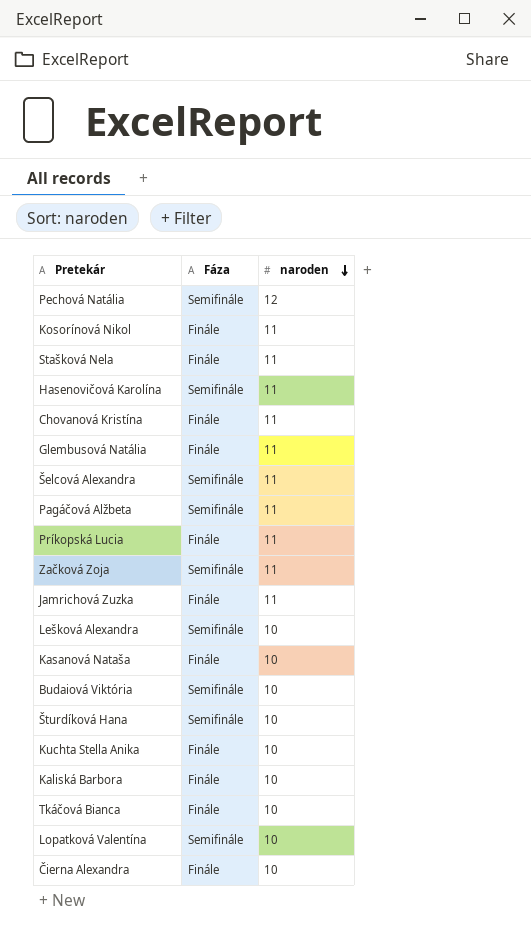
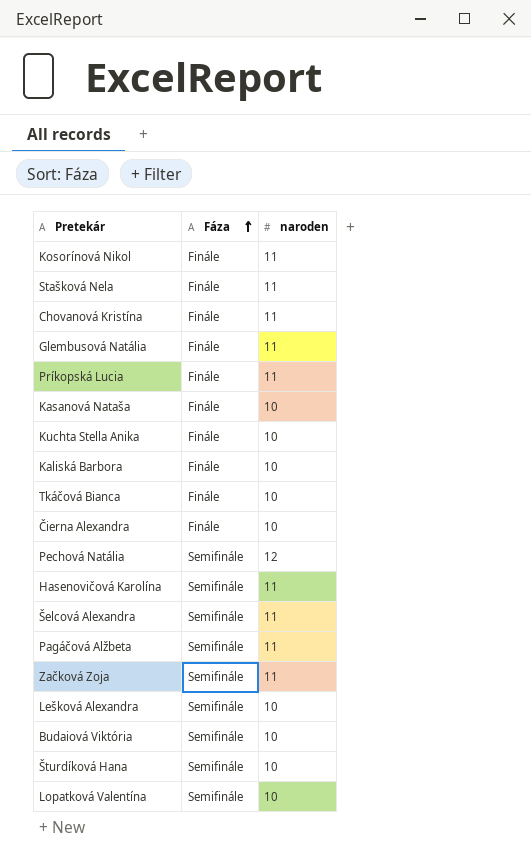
row order: naroden descending -> Fáza ascending
row Jamrichová Zuzka: Finále | 11 -> none

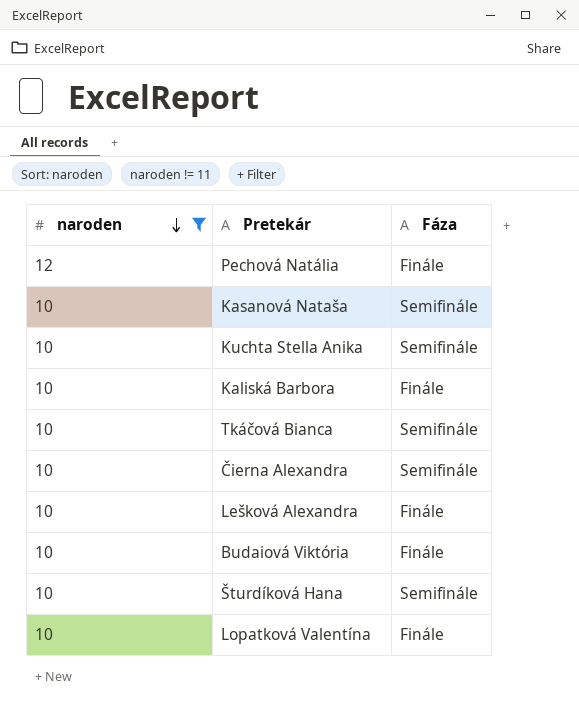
filter: none -> naroden != 11
row order: Fáza ascending -> naroden descending
column naroden | position: 3 -> 1
Pechová Natália | Fáza: Semifinále -> Finále
Kasanová Nataša | Fáza: Finále -> Semifinále
Kuchta Stella Anika | Fáza: Finále -> Semifinále
Tkáčová Bianca | Fáza: Finále -> Semifinále
Čierna Alexandra | Fáza: Finále -> Semifinále
Lešková Alexandra | Fáza: Semifinále -> Finále
Budaiová Viktória | Fáza: Semifinále -> Finále
Lopatková Valentína | Fáza: Semifinále -> Finále

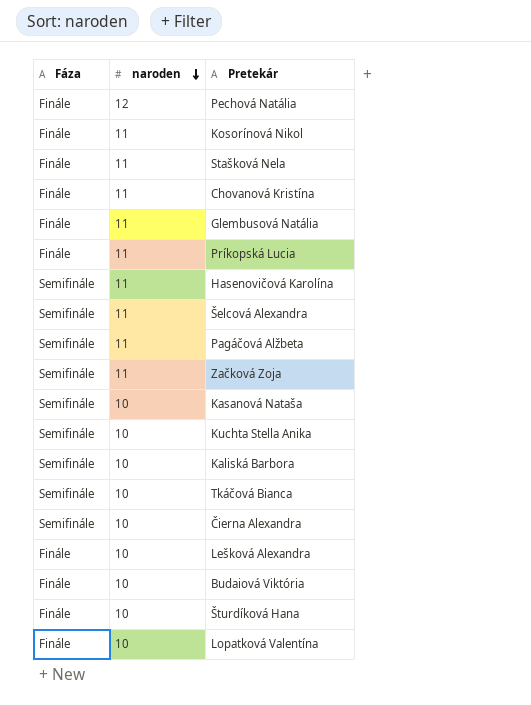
filter: naroden != 11 -> none
column Fáza | position: 3 -> 1
Kaliská Barbora | Fáza: Finále -> Semifinále
Šturdíková Hana | Fáza: Semifinále -> Finále

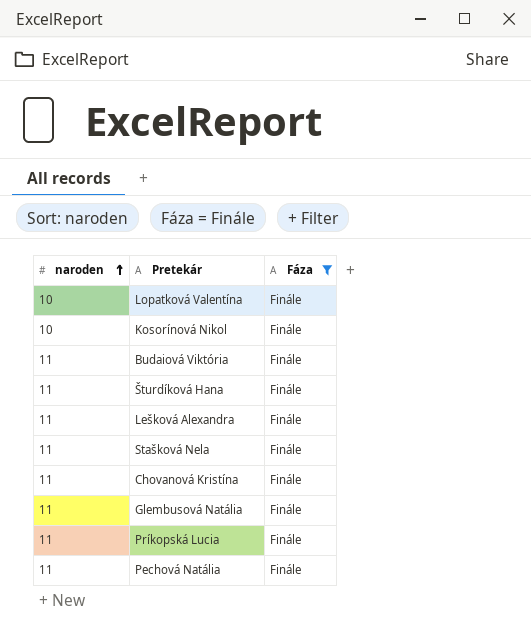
filter: none -> Fáza = Finále
row order: naroden descending -> naroden ascending
column Fáza | position: 1 -> 3
Kosorínová Nikol | naroden: 11 -> 10
Budaiová Viktória | naroden: 10 -> 11
Šturdíková Hana | naroden: 10 -> 11
Lešková Alexandra | naroden: 10 -> 11
Pechová Natália | naroden: 12 -> 11

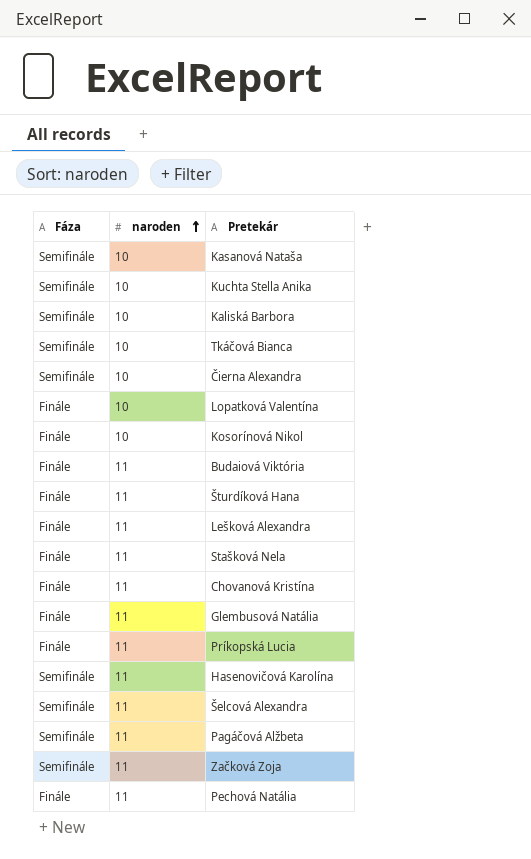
filter: Fáza = Finále -> none
column Fáza | position: 3 -> 1

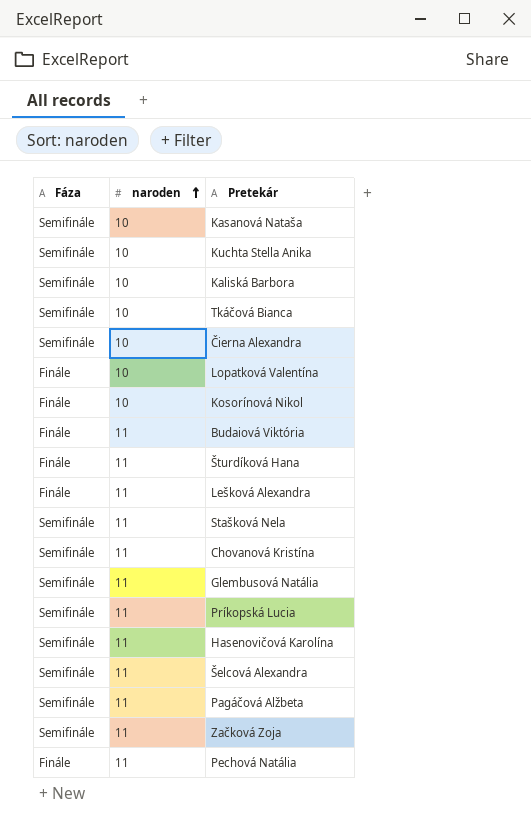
Stašková Nela | Fáza: Finále -> Semifinále
Chovanová Kristína | Fáza: Finále -> Semifinále
Glembusová Natália | Fáza: Finále -> Semifinále
Príkopská Lucia | Fáza: Finále -> Semifinále

